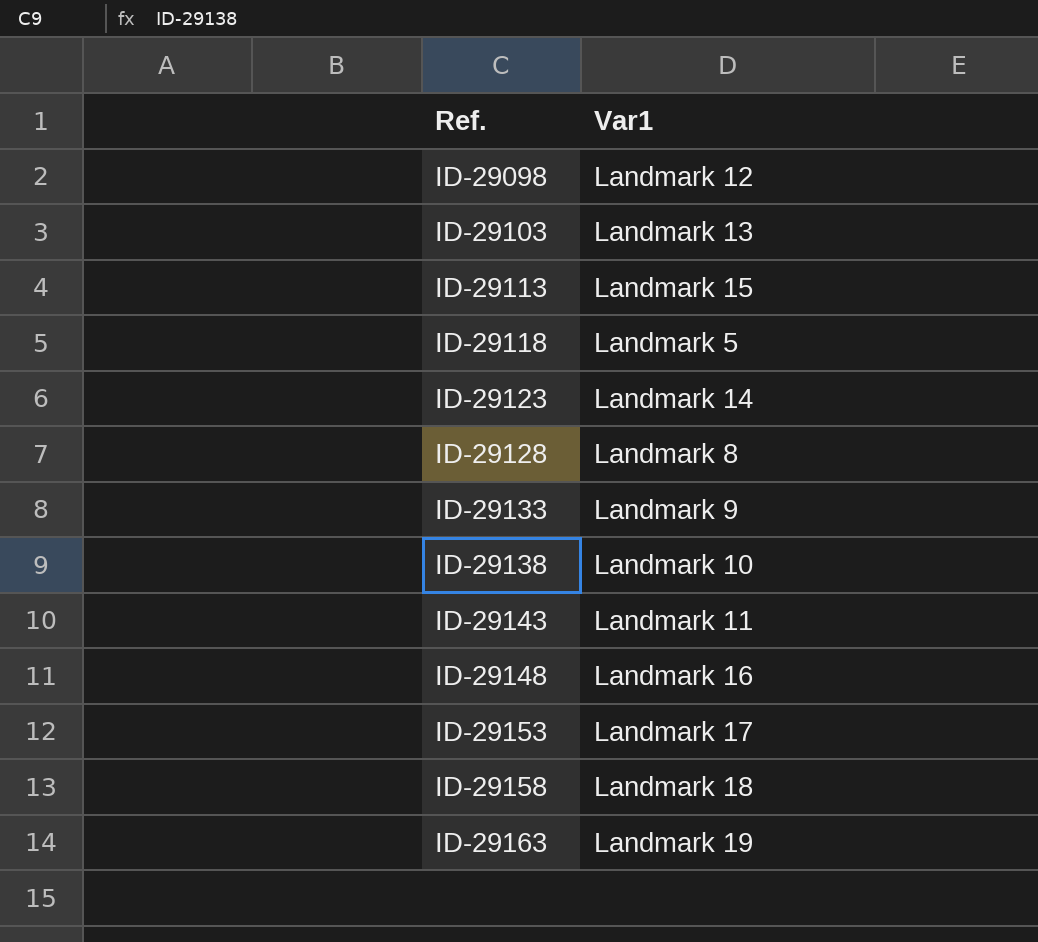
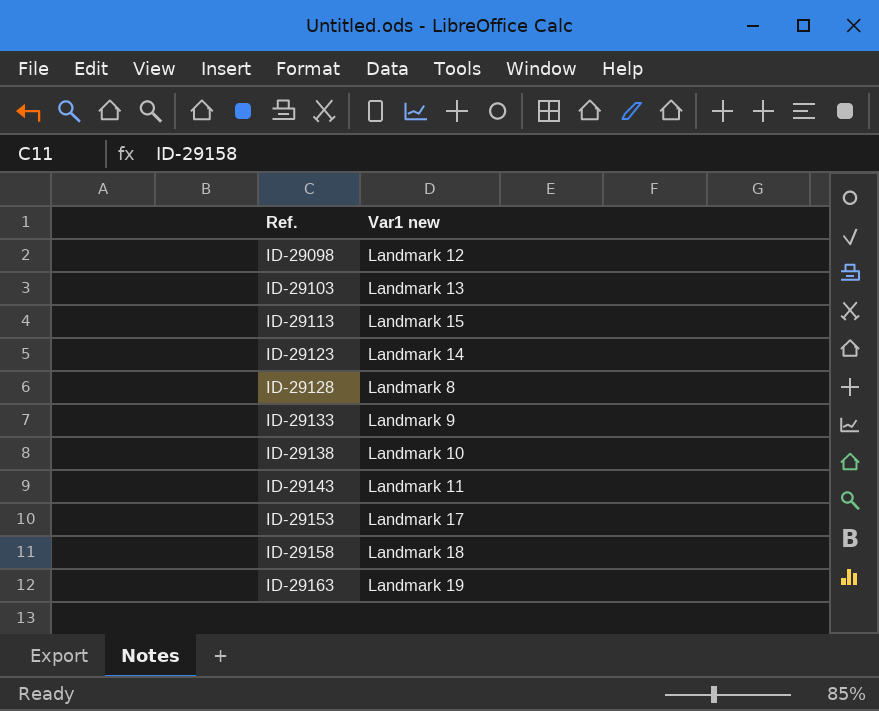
column name: Var1 -> Var1 new
row ID-29118: Landmark 5 -> none
row ID-29148: Landmark 16 -> none

